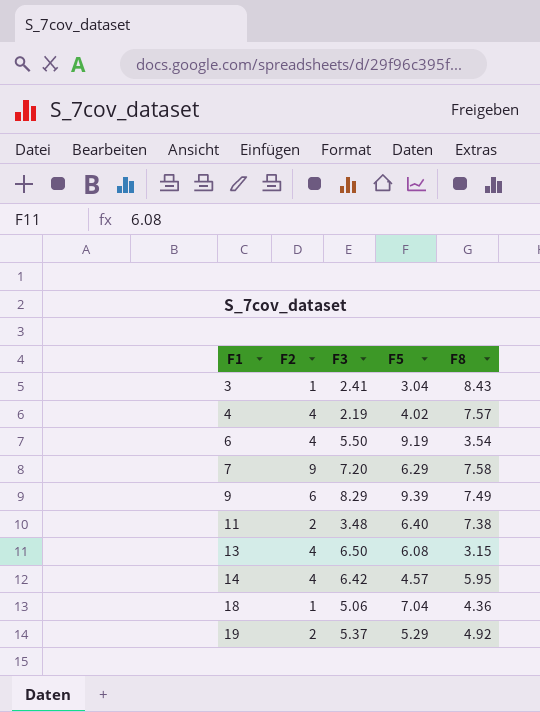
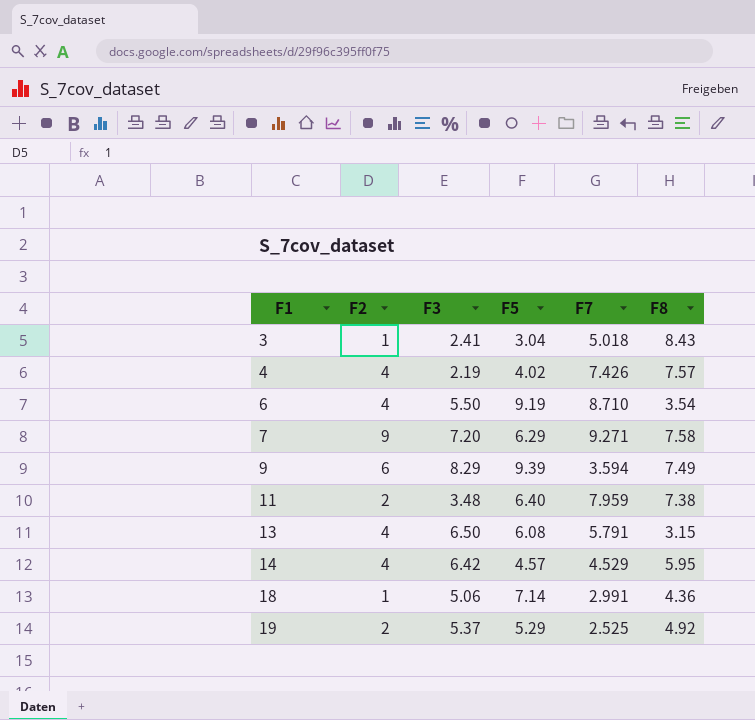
column F7 | position: none -> 5
18 | F5: 7.04 -> 7.14

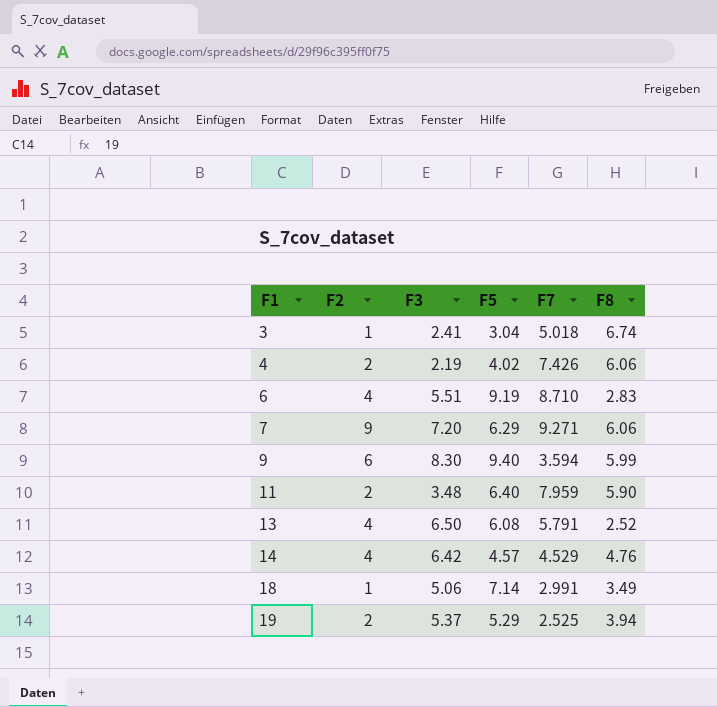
3 | F8: 8.43 -> 6.74
4 | F2: 4 -> 2
4 | F8: 7.57 -> 6.06
6 | F3: 5.50 -> 5.51
6 | F8: 3.54 -> 2.83
7 | F8: 7.58 -> 6.06
9 | F3: 8.29 -> 8.30
9 | F5: 9.39 -> 9.40
9 | F8: 7.49 -> 5.99
11 | F8: 7.38 -> 5.90
13 | F8: 3.15 -> 2.52
14 | F8: 5.95 -> 4.76
18 | F8: 4.36 -> 3.49
19 | F8: 4.92 -> 3.94

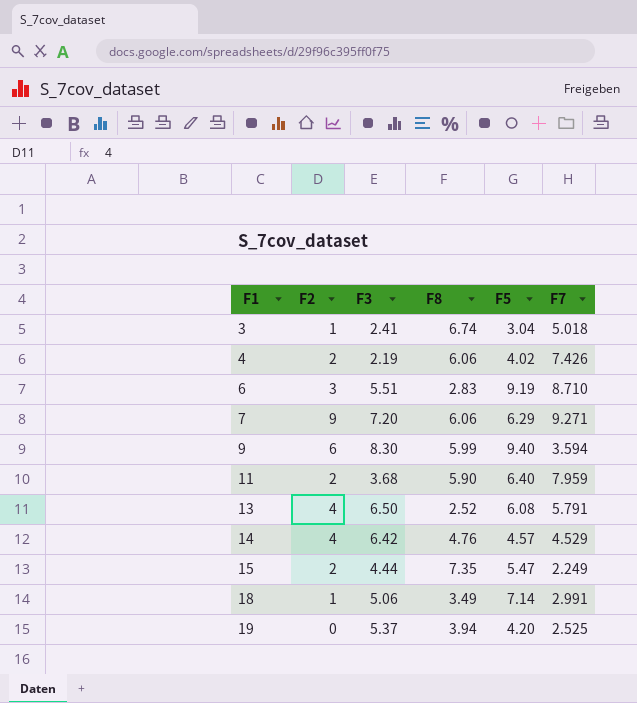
column F8 | position: 6 -> 4
6 | F2: 4 -> 3
11 | F3: 3.48 -> 3.68
row 15: none -> 2 | 4.44 | 7.35 | 5.47 | 2.249
19 | F2: 2 -> 0
19 | F5: 5.29 -> 4.20

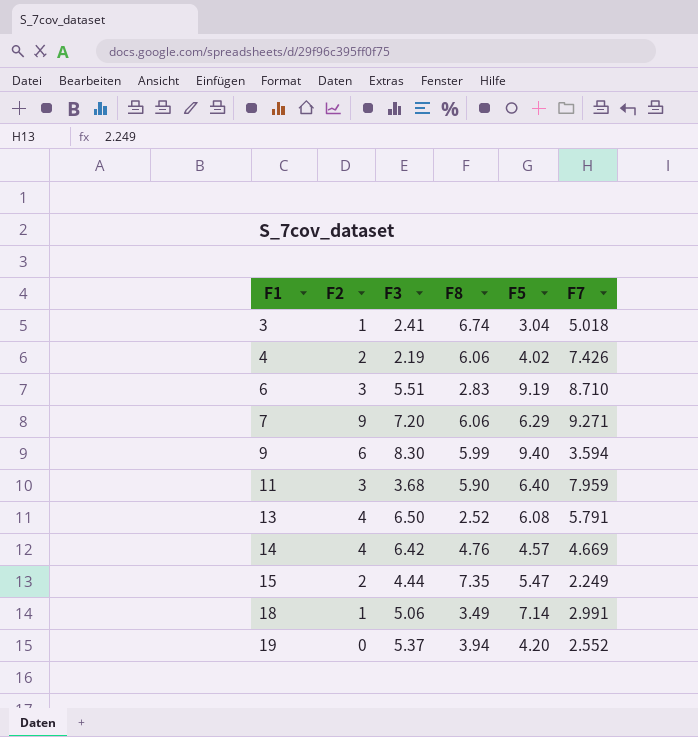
11 | F2: 2 -> 3
14 | F7: 4.529 -> 4.669
19 | F7: 2.525 -> 2.552

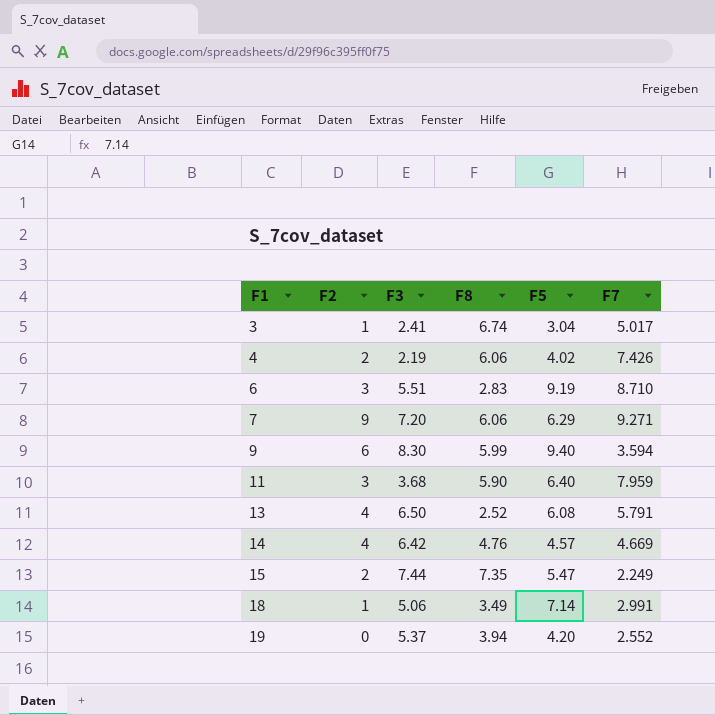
3 | F7: 5.018 -> 5.017
15 | F3: 4.44 -> 7.44

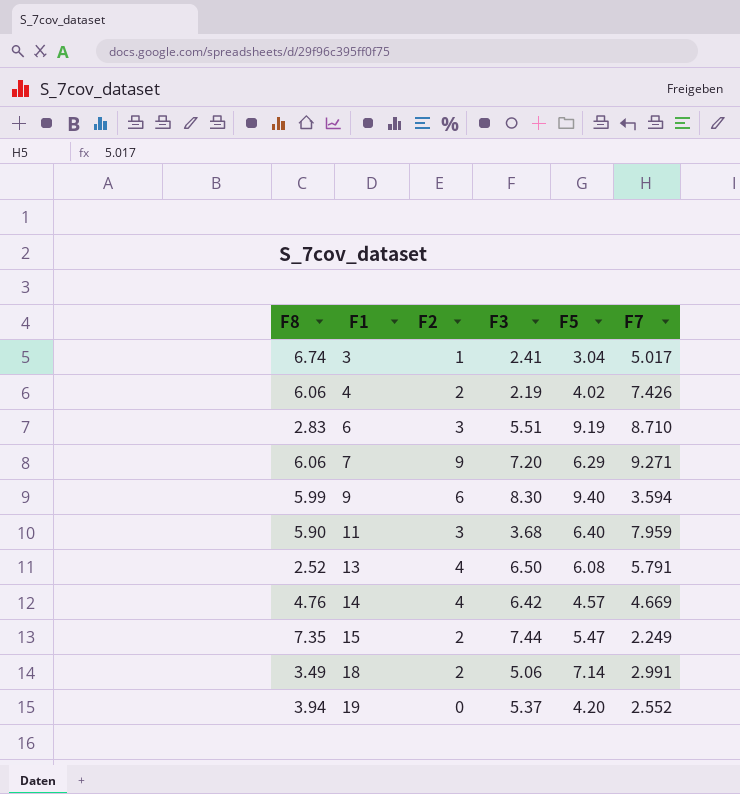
column F8 | position: 4 -> 1
18 | F2: 1 -> 2

